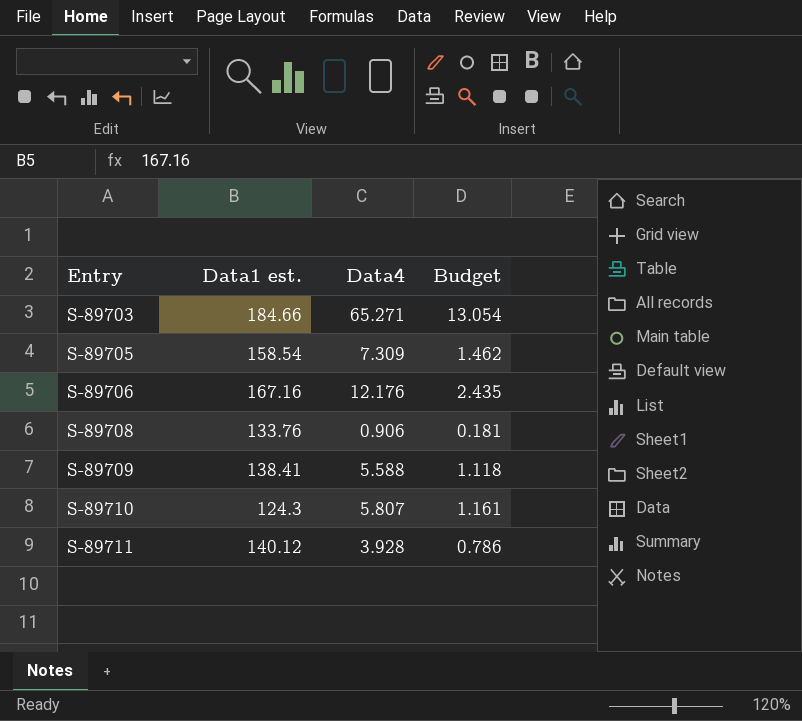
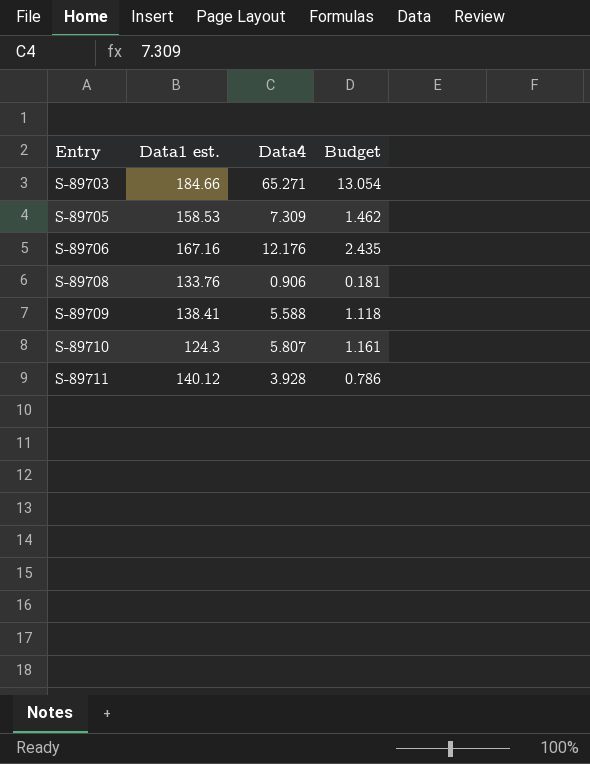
S-89705 | Data1 est.: 158.54 -> 158.53

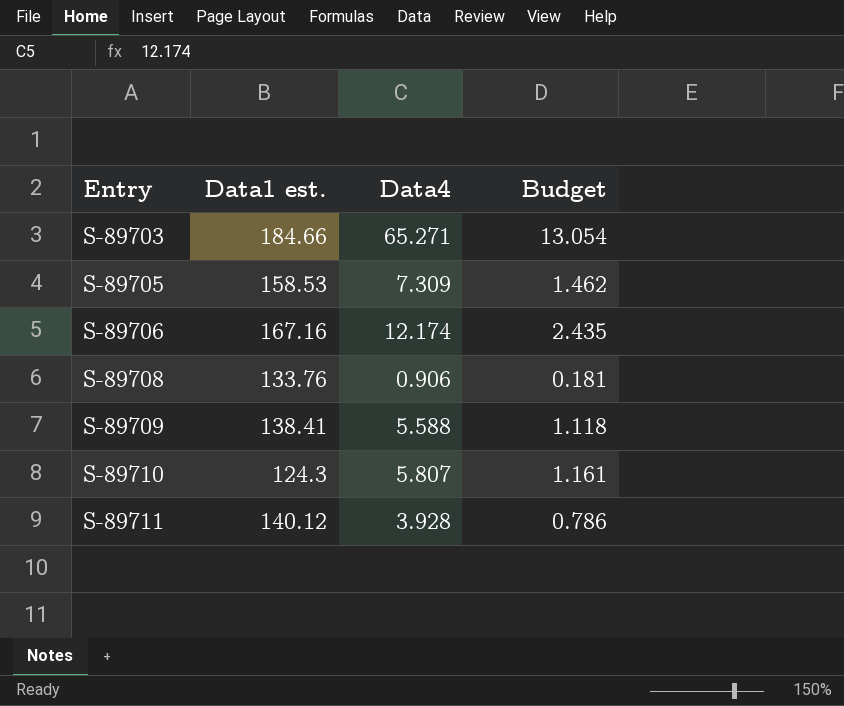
S-89706 | Data4: 12.176 -> 12.174

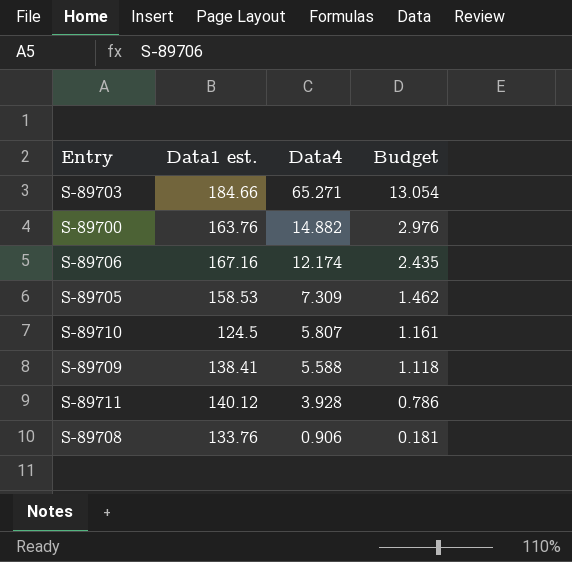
row order: Entry ascending -> Data4 descending
row S-89700: none -> 163.76 | 14.882 | 2.976
S-89710 | Data1 est.: 124.3 -> 124.5

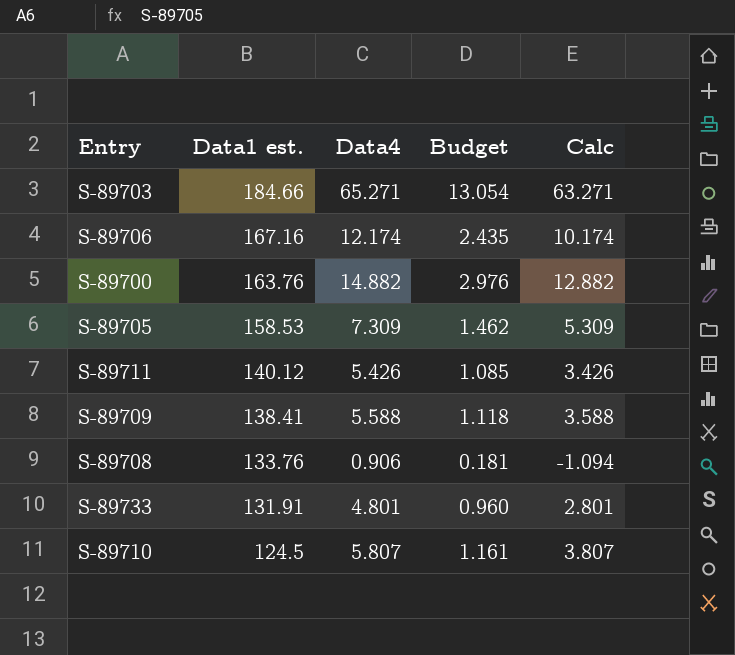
row order: Data4 descending -> Data1 est. descending
column Calc | formula: none -> [Data4] - 2
S-89711 | Data4: 3.928 -> 5.426
S-89711 | Budget: 0.786 -> 1.085
row S-89733: none -> 131.91 | 4.801 | 0.960 | 2.801

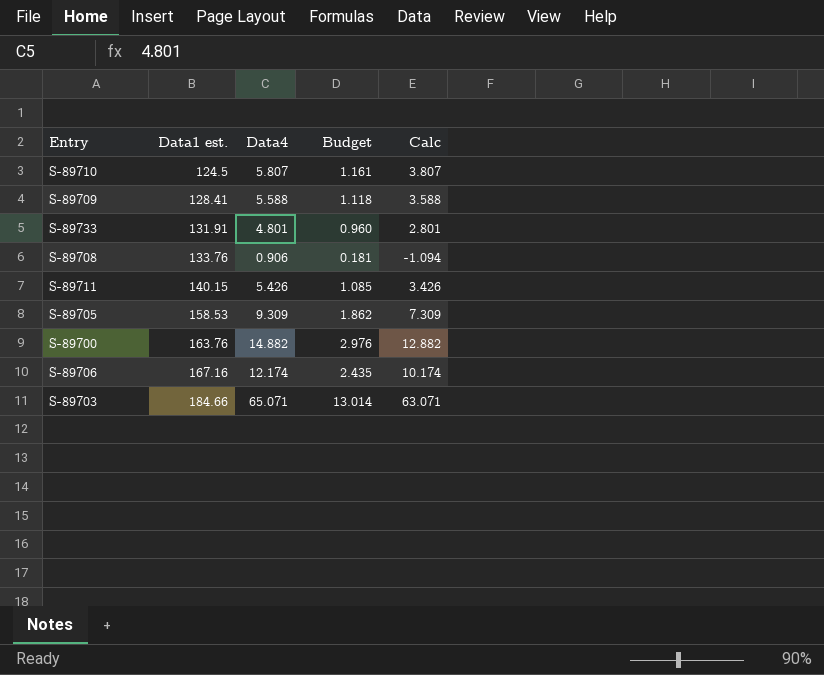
row order: Data1 est. descending -> Data1 est. ascending
S-89709 | Data1 est.: 138.41 -> 128.41
S-89711 | Data1 est.: 140.12 -> 140.15
S-89705 | Data4: 7.309 -> 9.309
S-89705 | Budget: 1.462 -> 1.862
S-89705 | Calc: 5.309 -> 7.309
S-89703 | Data4: 65.271 -> 65.071
S-89703 | Budget: 13.054 -> 13.014
S-89703 | Calc: 63.271 -> 63.071

